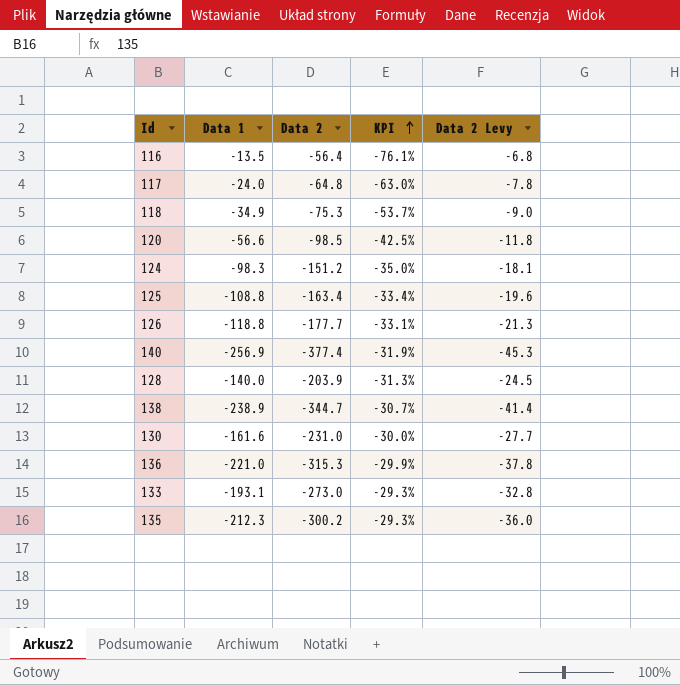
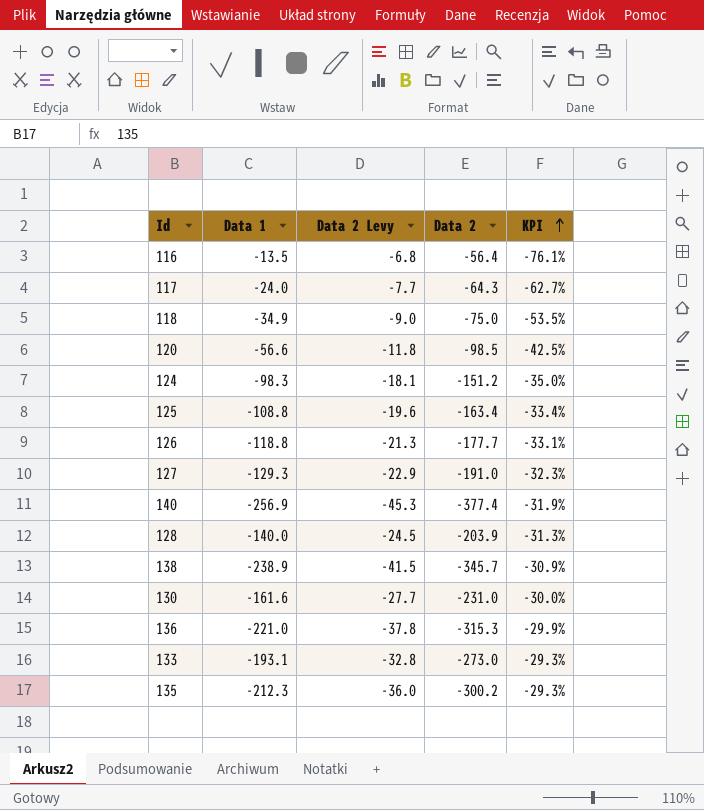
column Data 2 Levy | position: 5 -> 3
117 | Data 2 Levy: -7.8 -> -7.7
117 | Data 2: -64.8 -> -64.3
117 | KPI: -63.0% -> -62.7%
118 | Data 2: -75.3 -> -75.0
118 | KPI: -53.7% -> -53.5%
row 127: none -> -129.3 | -22.9 | -191.0 | -32.3%
138 | Data 2 Levy: -41.4 -> -41.5
138 | Data 2: -344.7 -> -345.7
138 | KPI: -30.7% -> -30.9%

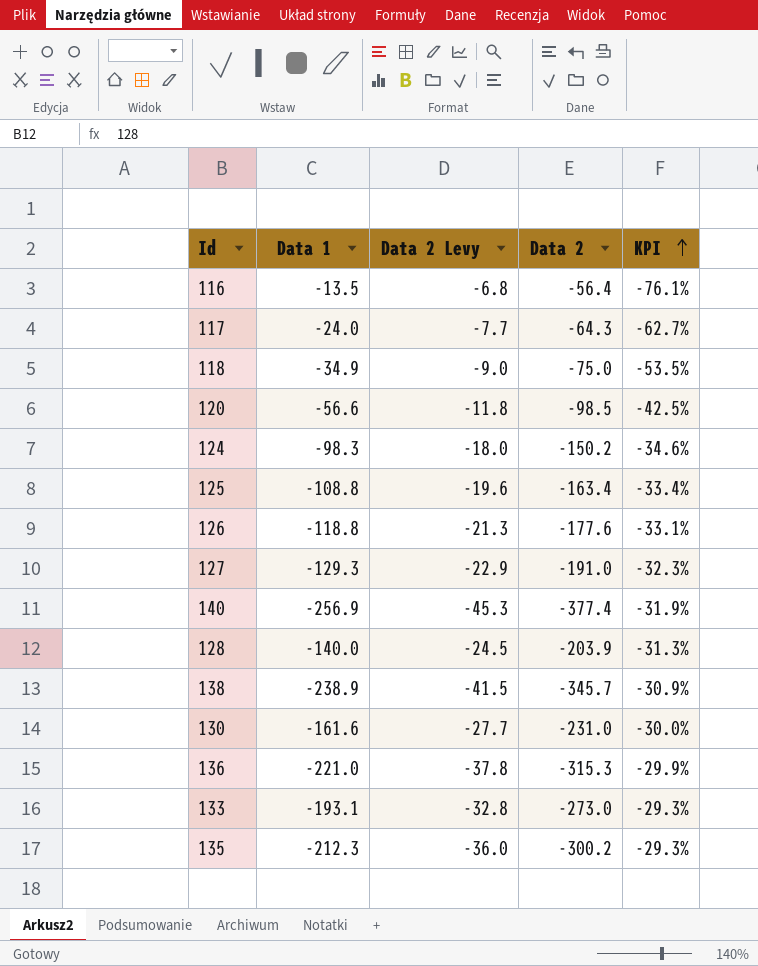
124 | Data 2 Levy: -18.1 -> -18.0
124 | Data 2: -151.2 -> -150.2
124 | KPI: -35.0% -> -34.6%
126 | Data 2: -177.7 -> -177.6

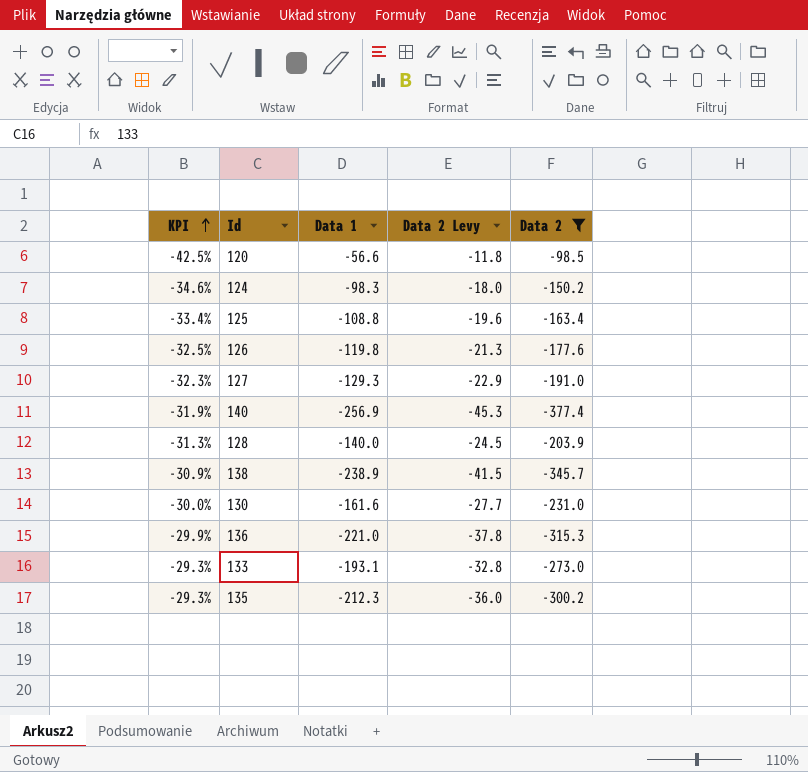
filter: none -> Data 2 <= -98.5
column KPI | position: 5 -> 1
126 | KPI: -33.1% -> -32.5%
126 | Data 1: -118.8 -> -119.8

